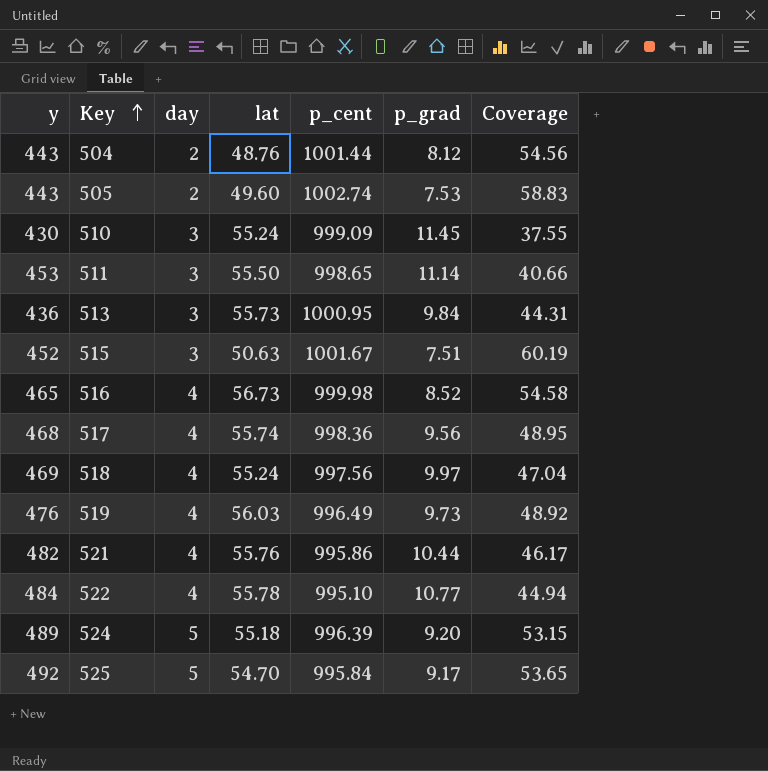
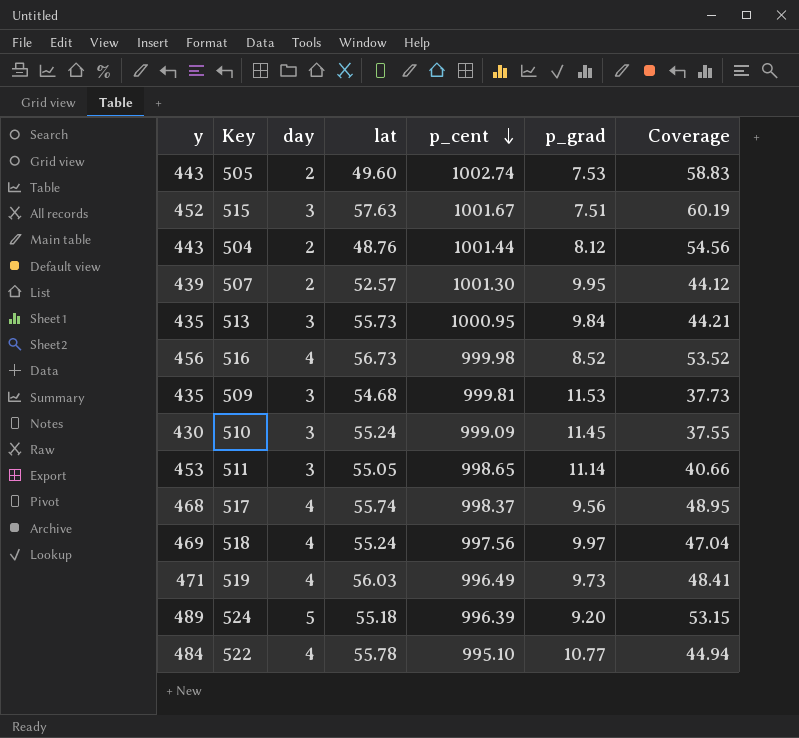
row order: Key ascending -> p_cent descending
row 521: 482 | 4 | 55.76 | 995.86 | 10.44 | 46.17 -> none
row 525: 492 | 5 | 54.70 | 995.84 | 9.17 | 53.65 -> none
515 | lat: 50.63 -> 57.63
row 507: none -> 439 | 2 | 52.57 | 1001.30 | 9.95 | 44.12
513 | y: 436 -> 435
513 | Coverage: 44.31 -> 44.21
516 | y: 465 -> 456
516 | Coverage: 54.58 -> 53.52
row 509: none -> 435 | 3 | 54.68 | 999.81 | 11.53 | 37.73
511 | lat: 55.50 -> 55.05
517 | p_cent: 998.36 -> 998.37
519 | y: 476 -> 471
519 | Coverage: 48.92 -> 48.41

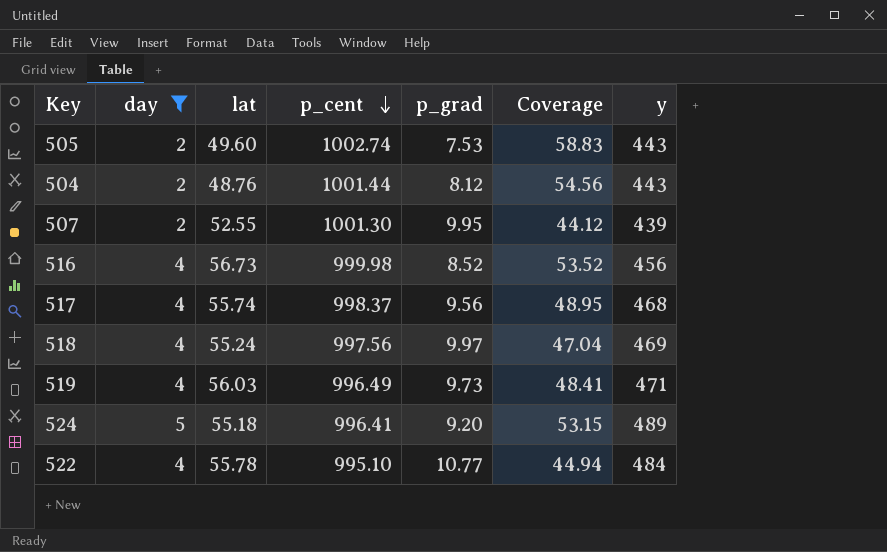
filter: none -> day != 3
column y | position: 1 -> 7
507 | lat: 52.57 -> 52.55
524 | p_cent: 996.39 -> 996.41

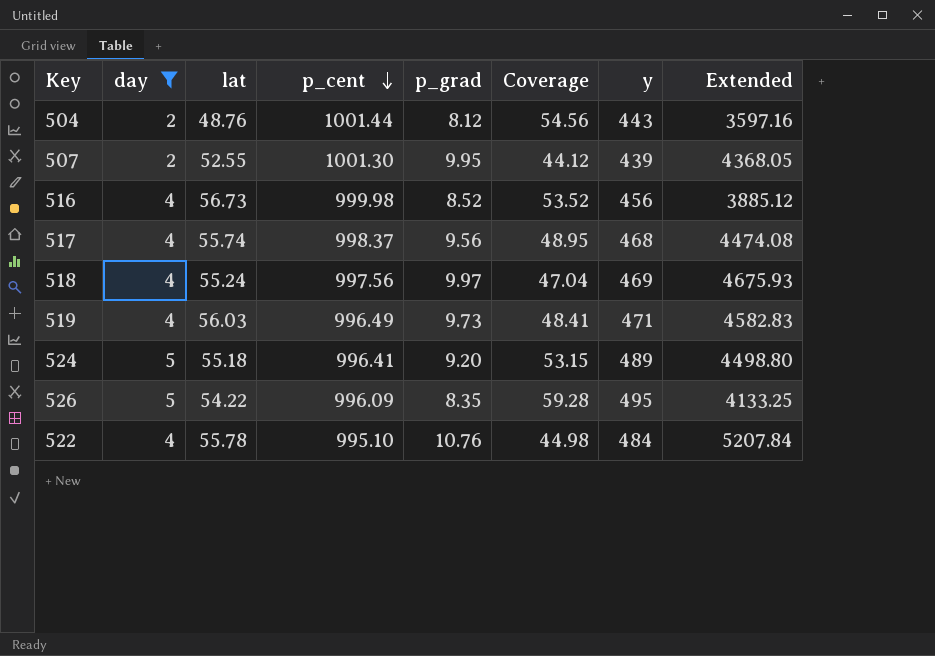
column Extended | formula: none -> [p_grad] * [y]
row 505: 2 | 49.60 | 1002.74 | 7.53 | 58.83 | 443 -> none
row 526: none -> 5 | 54.22 | 996.09 | 8.35 | 59.28 | 495 | 4133.25
522 | p_grad: 10.77 -> 10.76
522 | Coverage: 44.94 -> 44.98

